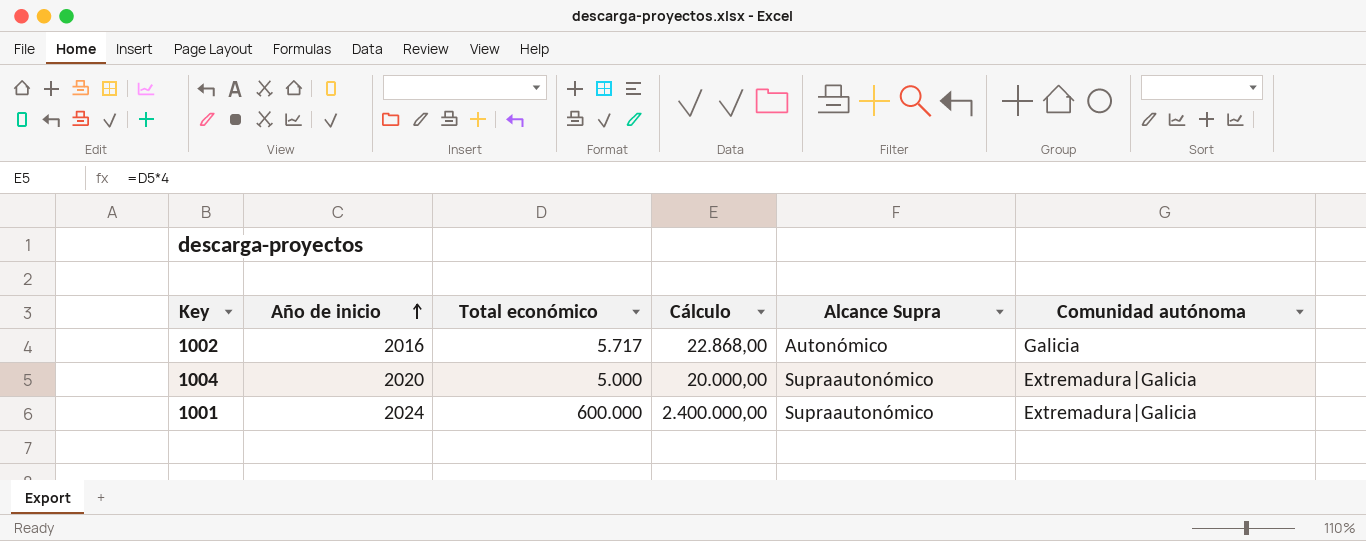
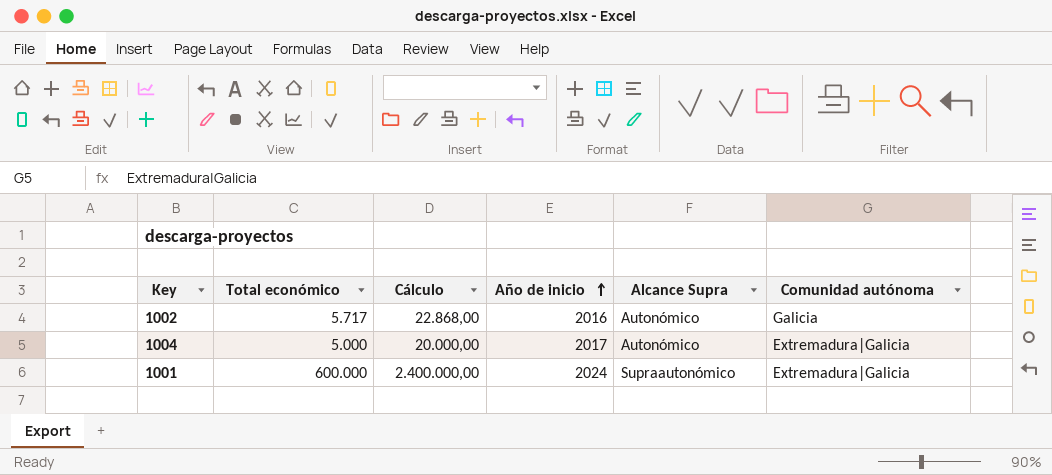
column Año de inicio | position: 2 -> 4
1004 | Año de inicio: 2020 -> 2017
1004 | Alcance Supra: Supraautonómico -> Autonómico

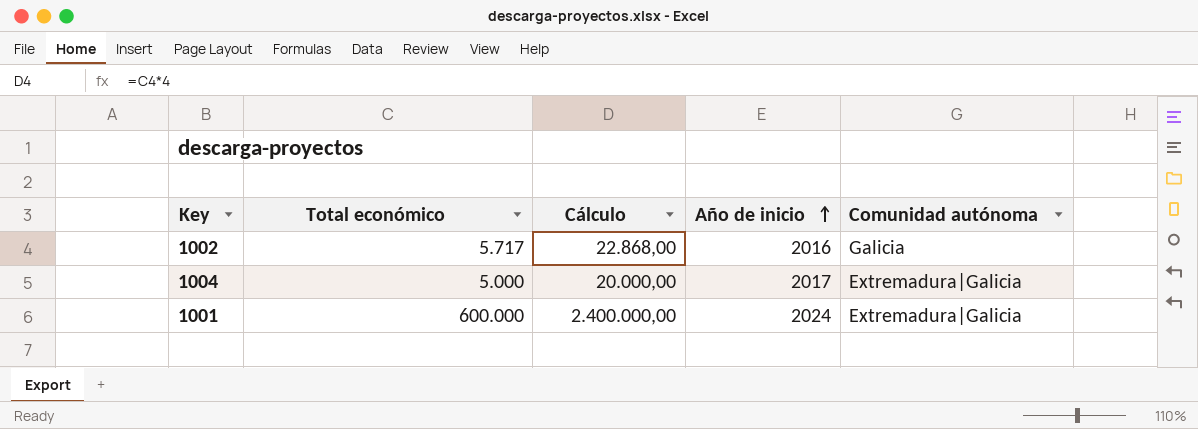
column Alcance Supra | position: 5 -> none

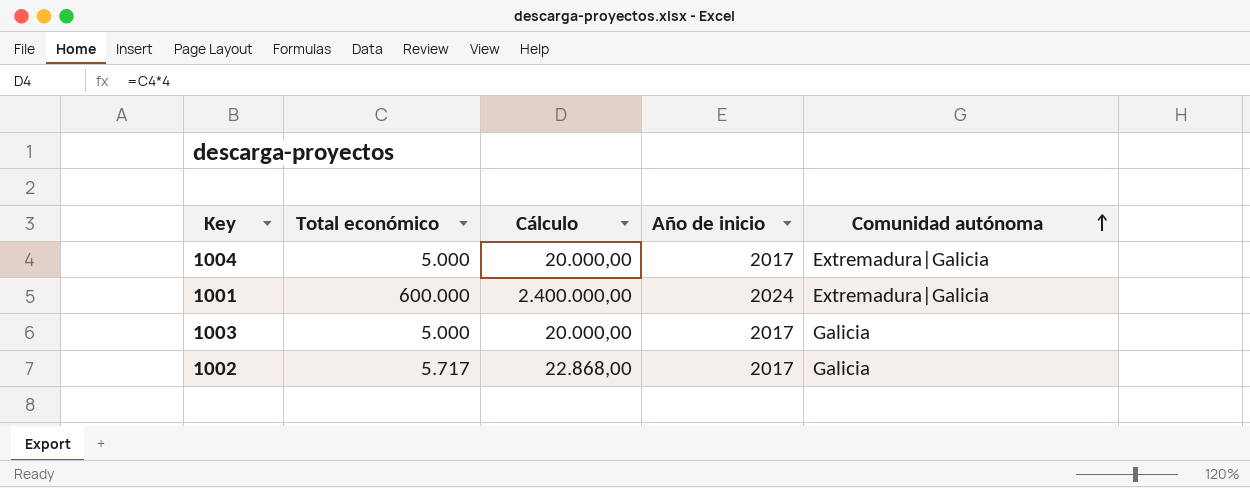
row order: Año de inicio ascending -> Comunidad autónoma ascending
row 1003: none -> 5.000 | 20.000,00 | 2017 | Galicia
1002 | Año de inicio: 2016 -> 2017

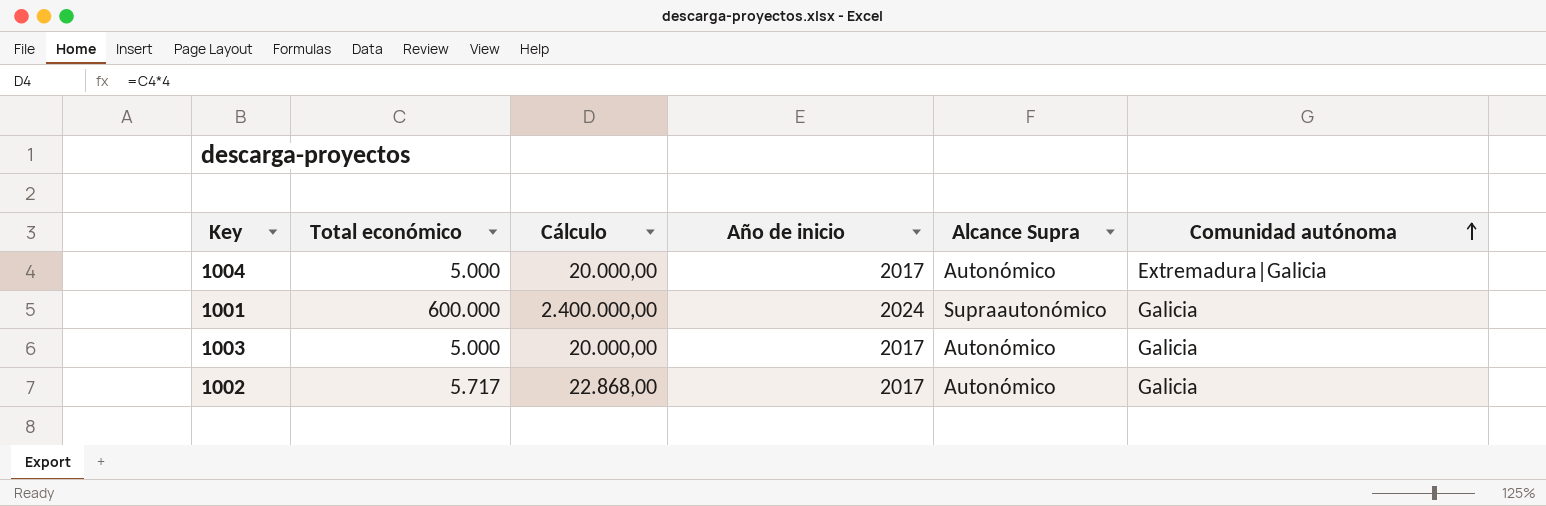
column Alcance Supra | position: none -> 5
1001 | Comunidad autónoma: Extremadura|Galicia -> Galicia

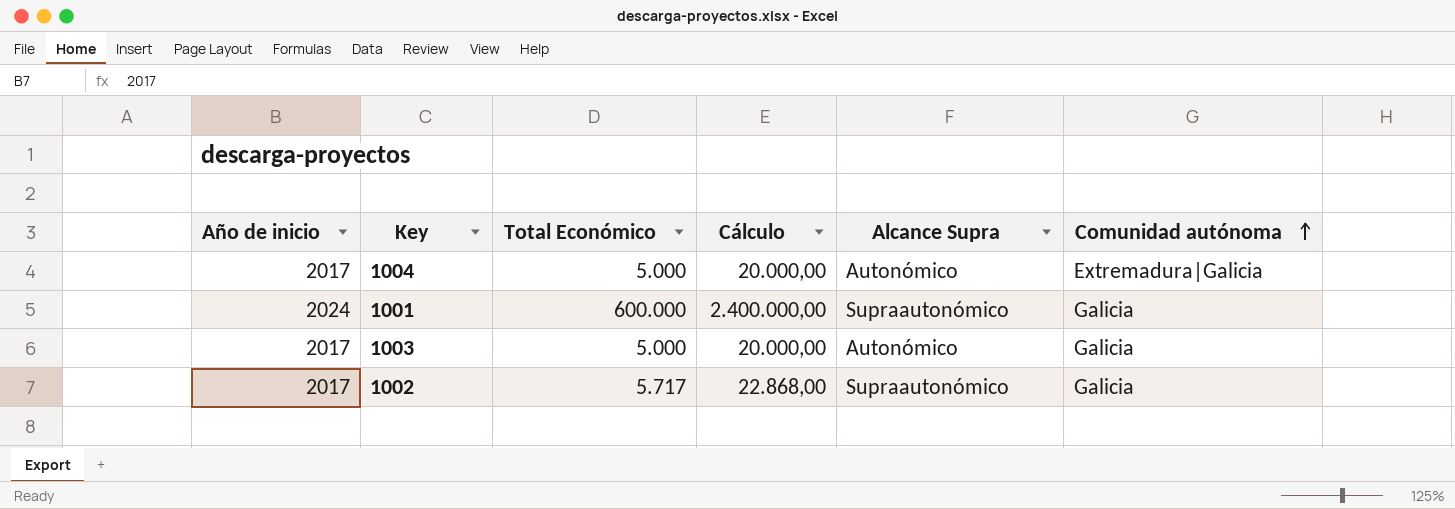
column Año de inicio | position: 4 -> 1
column name: Total económico -> Total Económico
1002 | Alcance Supra: Autonómico -> Supraautonómico

